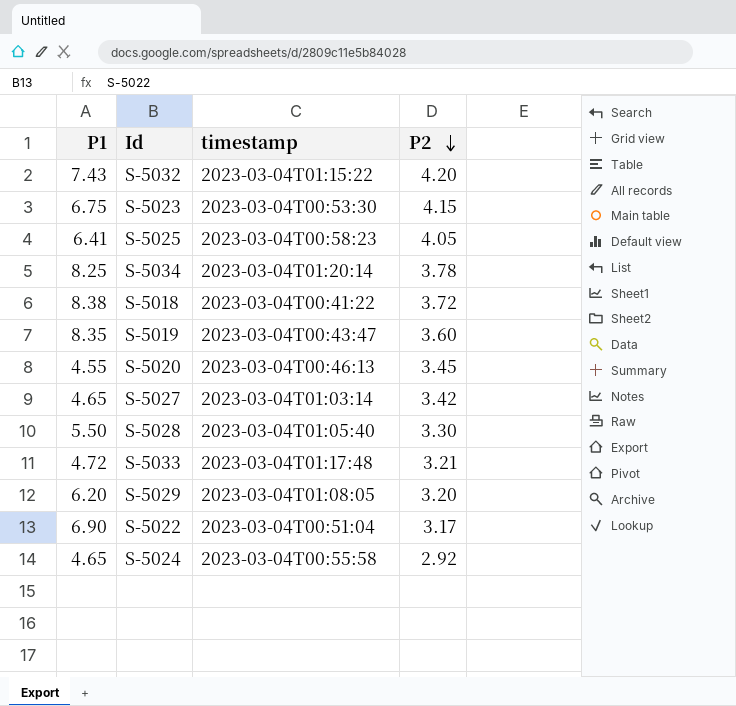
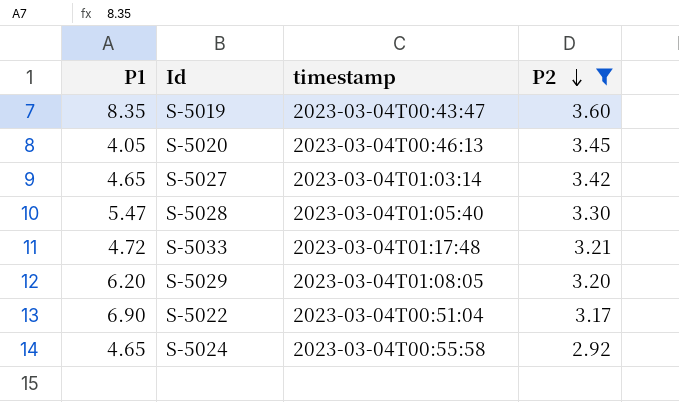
filter: none -> P2 <= 3.60
S-5020 | P1: 4.55 -> 4.05
S-5028 | P1: 5.50 -> 5.47

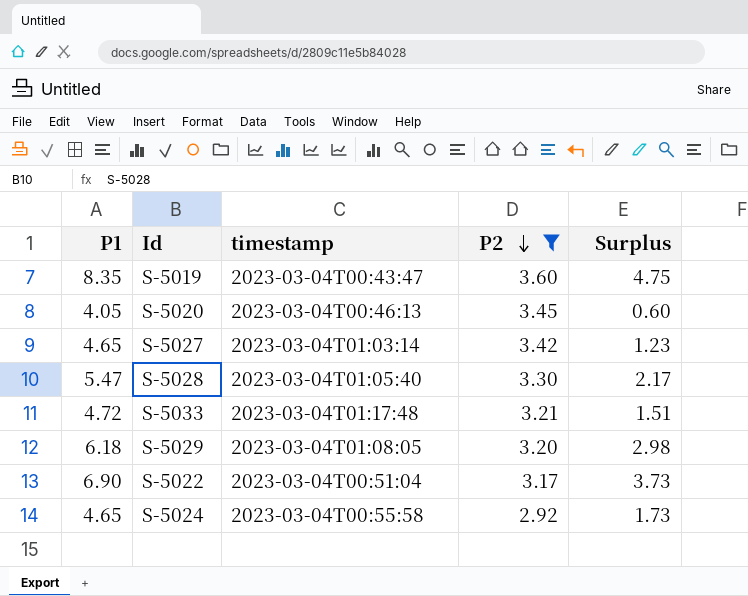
column Surplus | formula: none -> [P1] - [P2]
S-5029 | P1: 6.20 -> 6.18

